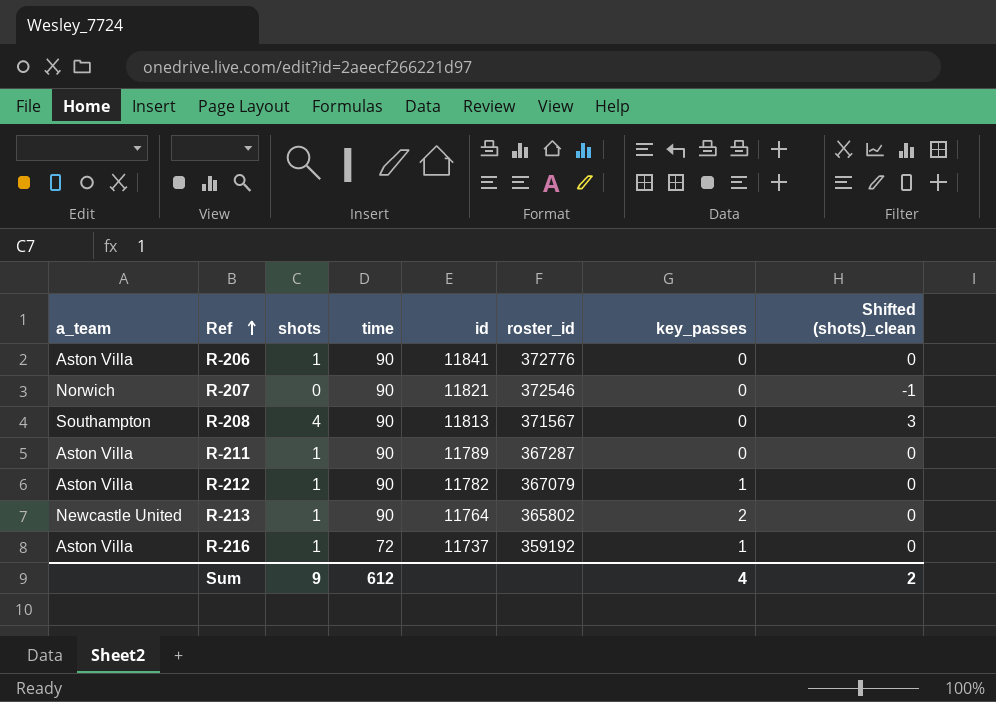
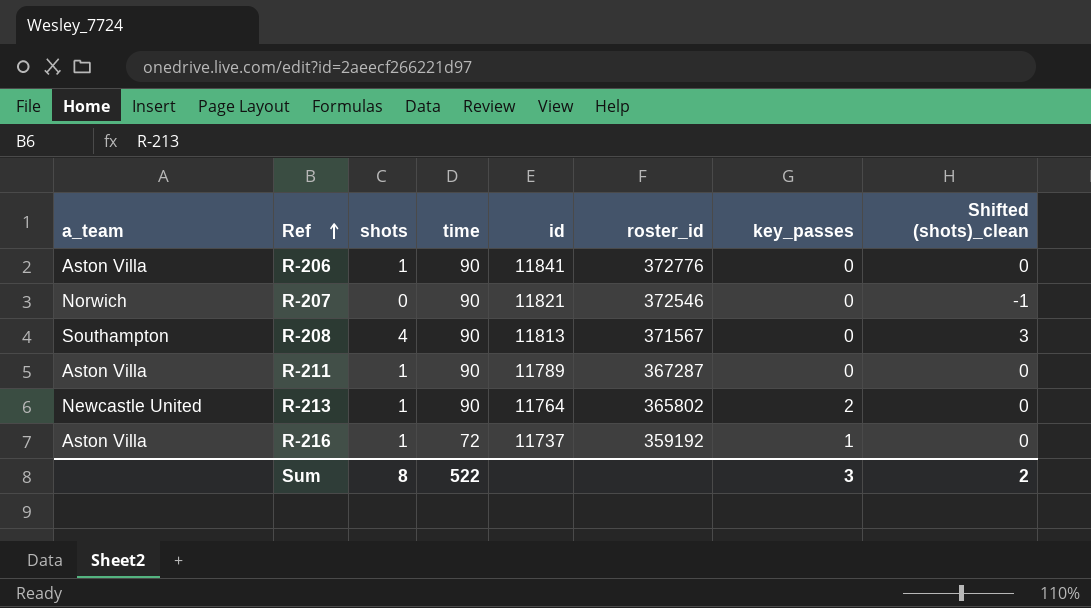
row R-212: Aston Villa | 1 | 90 | 11782 | 367079 | 1 | 0 -> none
Sum | shots: 9 -> 8
Sum | time: 612 -> 522
Sum | key_passes: 4 -> 3

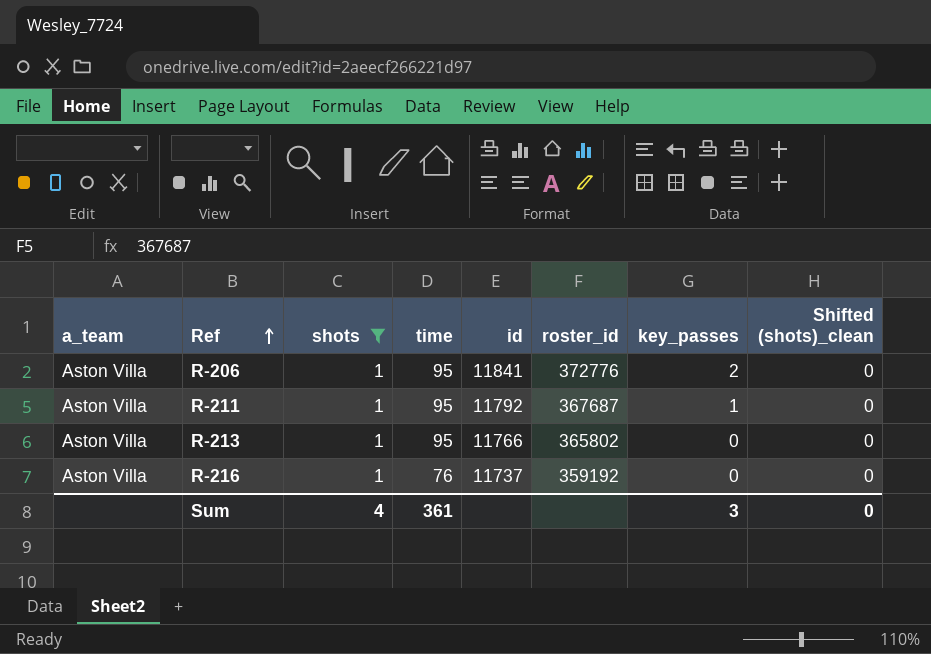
filter: none -> shots = 1
R-206 | time: 90 -> 95
R-206 | key_passes: 0 -> 2
R-211 | time: 90 -> 95
R-211 | id: 11789 -> 11792
R-211 | roster_id: 367287 -> 367687
R-211 | key_passes: 0 -> 1
R-213 | a_team: Newcastle United -> Aston Villa
R-213 | time: 90 -> 95
R-213 | id: 11764 -> 11766
R-213 | key_passes: 2 -> 0
R-216 | time: 72 -> 76
R-216 | key_passes: 1 -> 0
Sum | shots: 8 -> 4
Sum | time: 522 -> 361
Sum | Shifted (shots)_clean: 2 -> 0

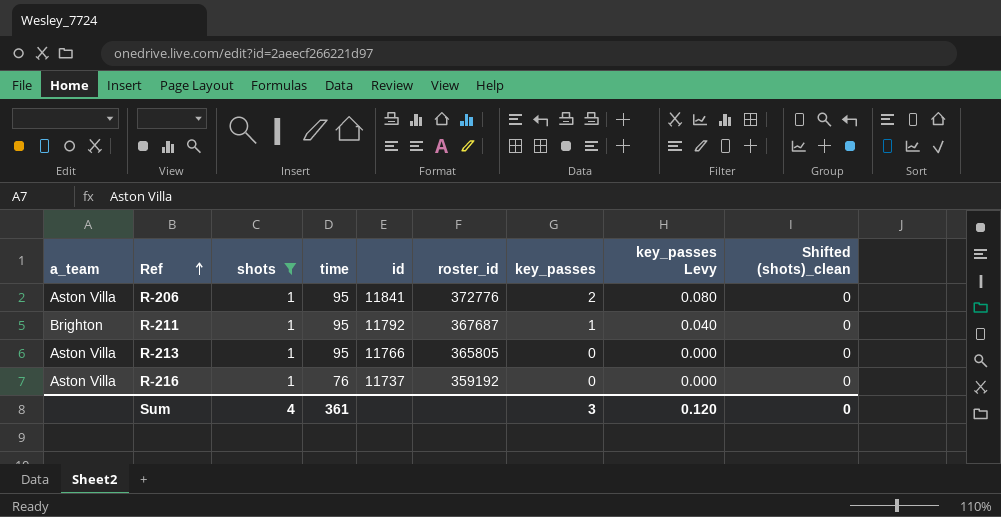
column key_passes Levy | formula: none -> [key_passes] * 0.04
R-211 | a_team: Aston Villa -> Brighton
R-213 | roster_id: 365802 -> 365805

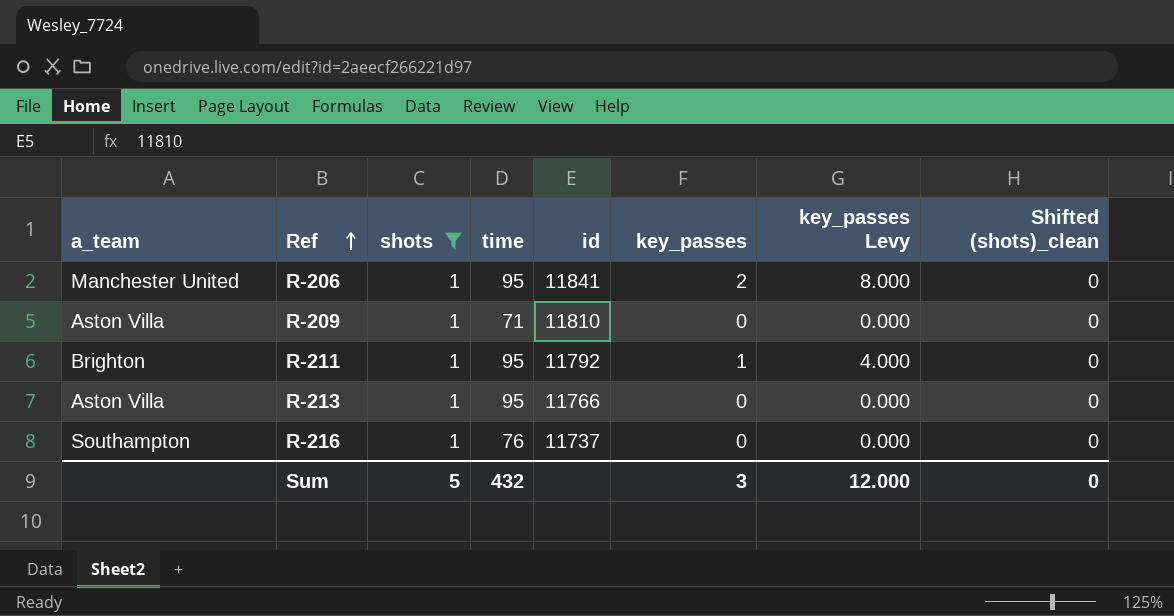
column roster_id | position: 6 -> none
column key_passes Levy | formula: [key_passes] * 0.04 -> [key_passes] * 4
R-206 | a_team: Aston Villa -> Manchester United
row R-209: none -> Aston Villa | 1 | 71 | 11810 | 0 | 0.000 | 0
R-216 | a_team: Aston Villa -> Southampton
Sum | shots: 4 -> 5
Sum | time: 361 -> 432
Sum | key_passes Levy: 0.120 -> 12.000

